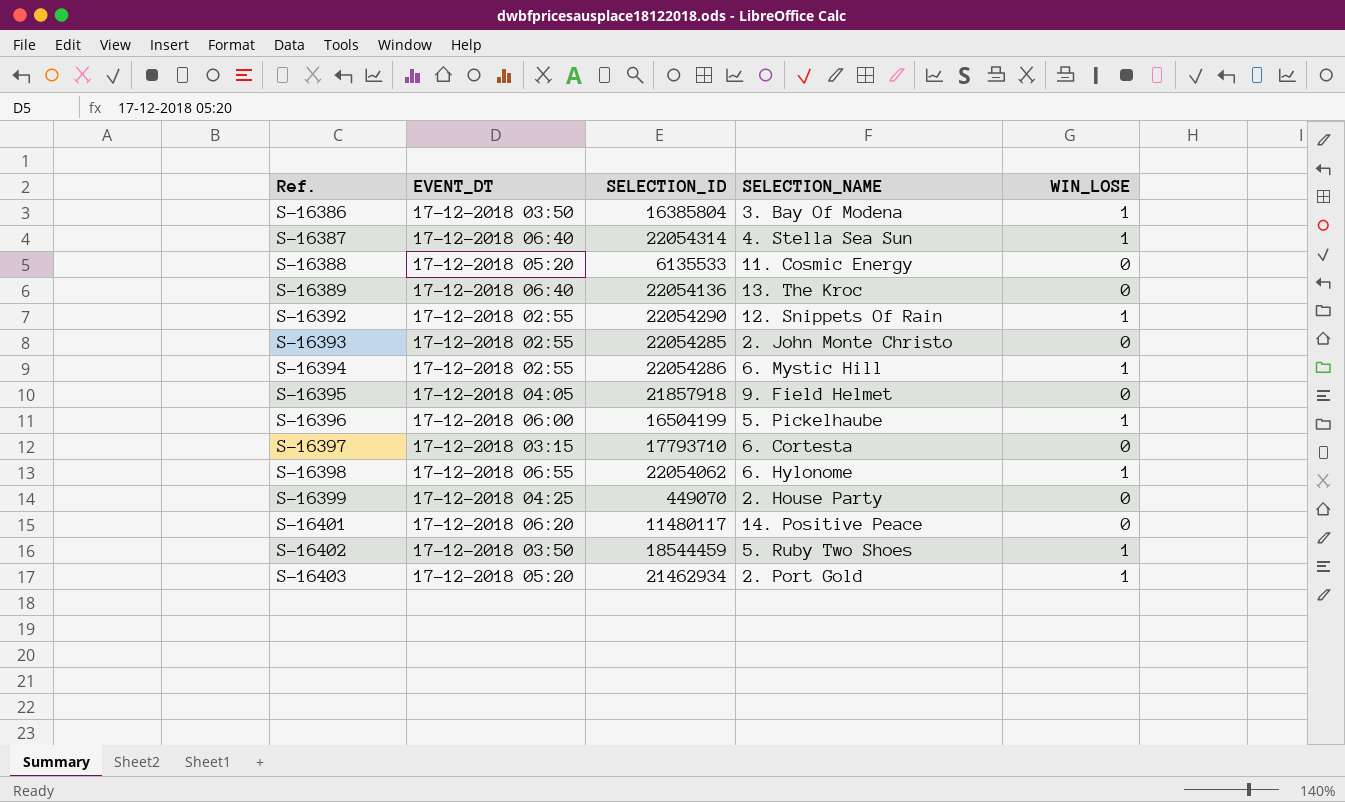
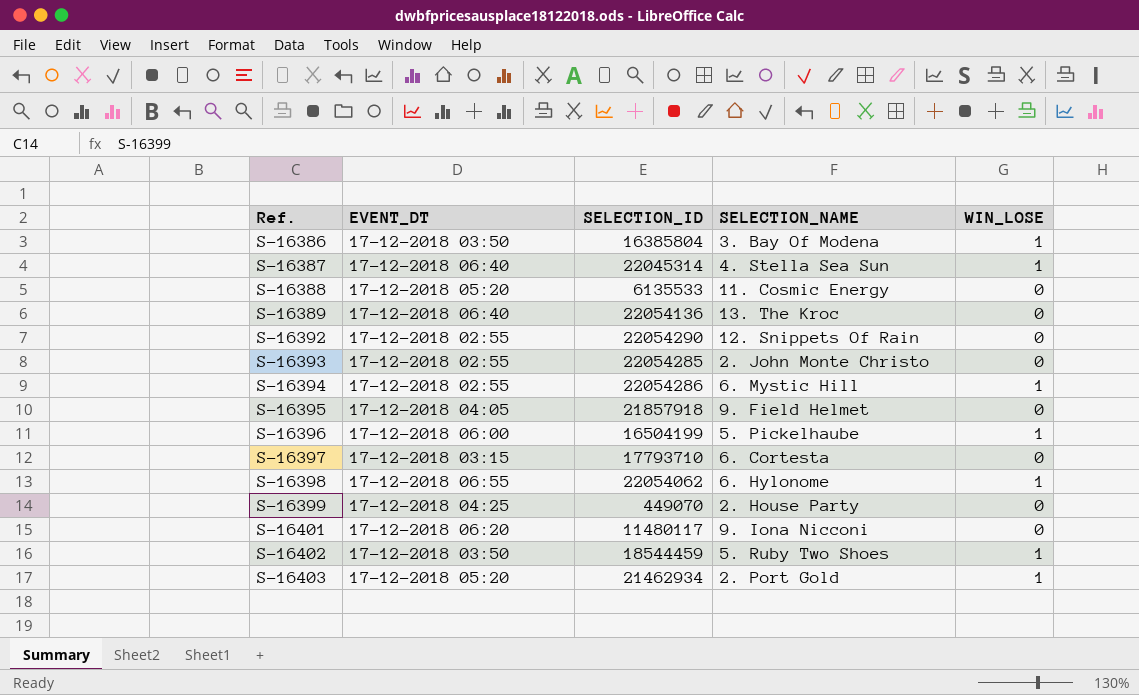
S-16387 | SELECTION_ID: 22054314 -> 22045314
S-16392 | WIN_LOSE: 1 -> 0
S-16401 | SELECTION_NAME: 14. Positive Peace -> 9. Iona Nicconi

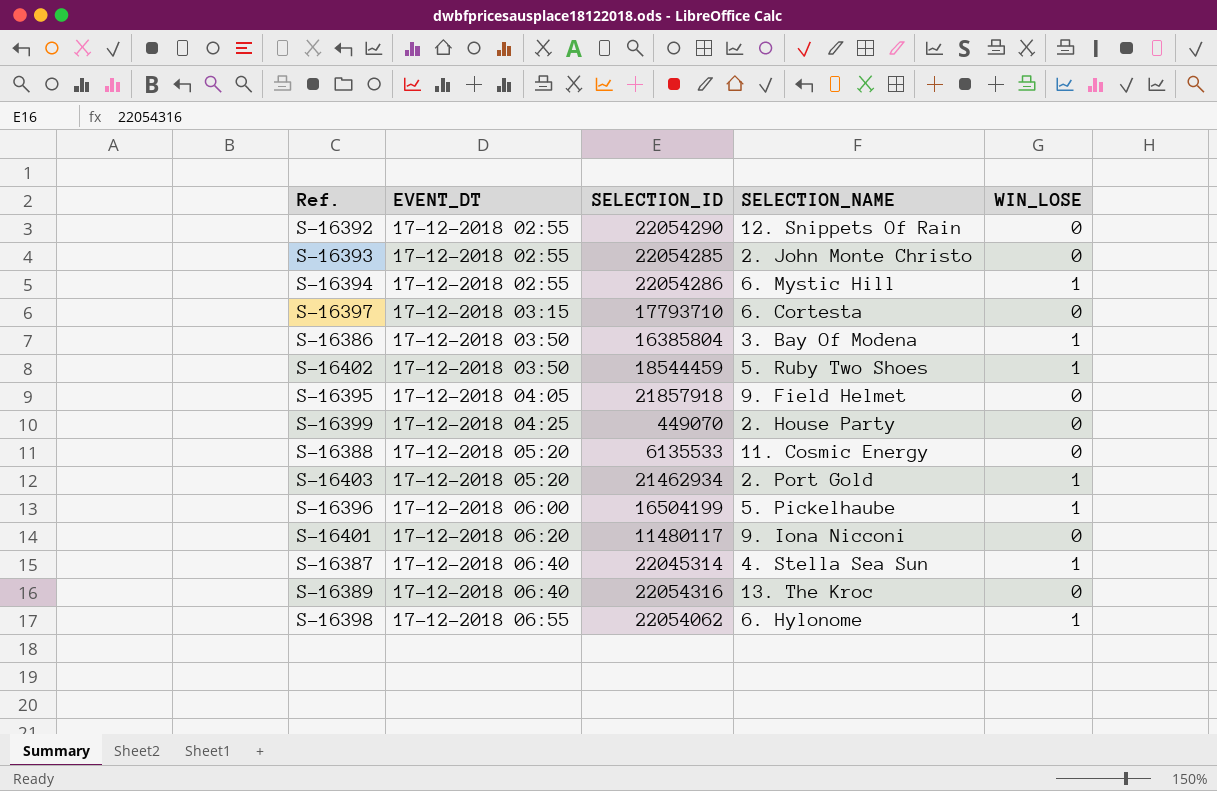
row order: Ref. ascending -> EVENT_DT ascending
S-16389 | SELECTION_ID: 22054136 -> 22054316

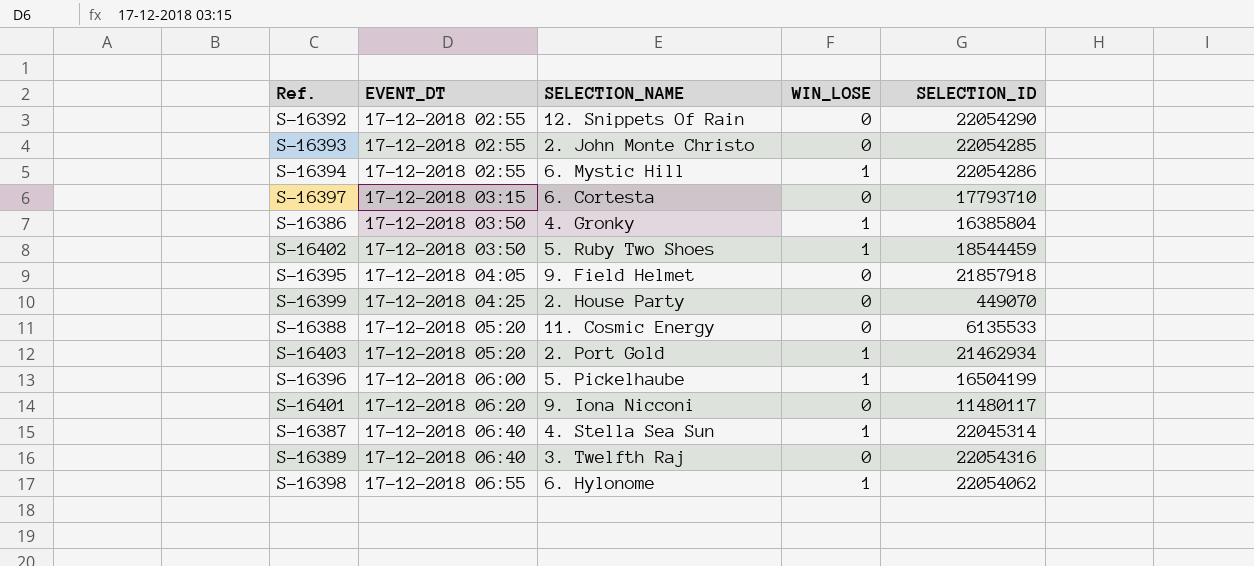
column SELECTION_ID | position: 3 -> 5
S-16386 | SELECTION_NAME: 3. Bay Of Modena -> 4. Gronky
S-16389 | SELECTION_NAME: 13. The Kroc -> 3. Twelfth Raj

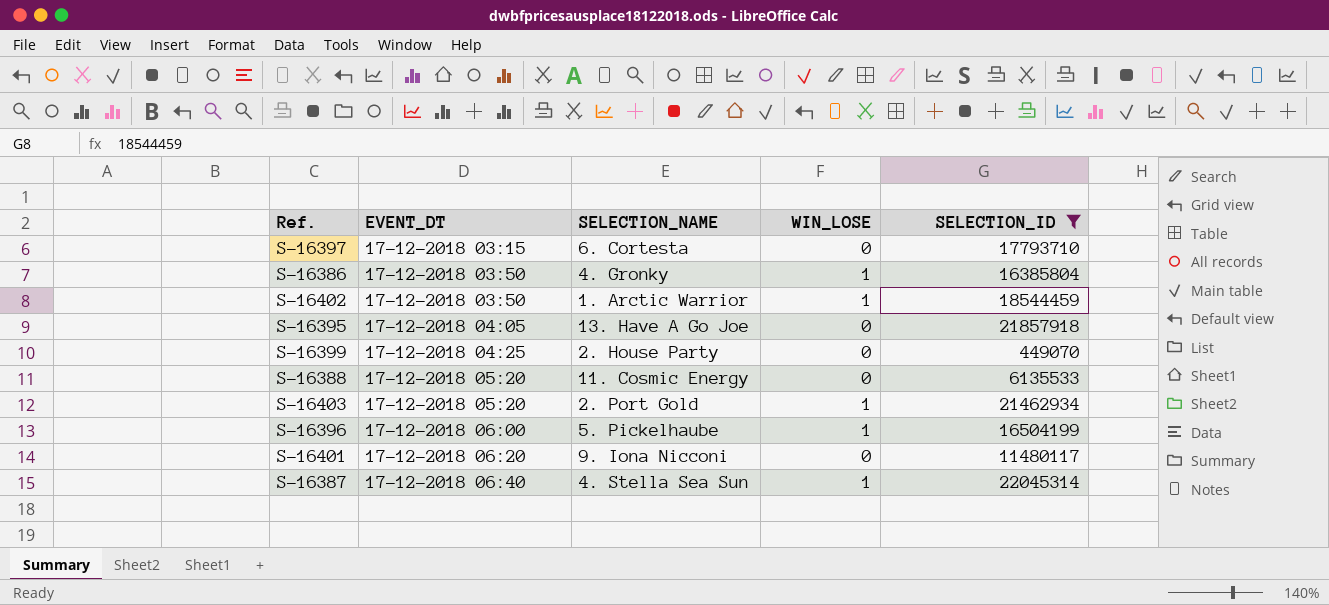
filter: none -> SELECTION_ID <= 22045314
S-16402 | SELECTION_NAME: 5. Ruby Two Shoes -> 1. Arctic Warrior
S-16395 | SELECTION_NAME: 9. Field Helmet -> 13. Have A Go Joe

